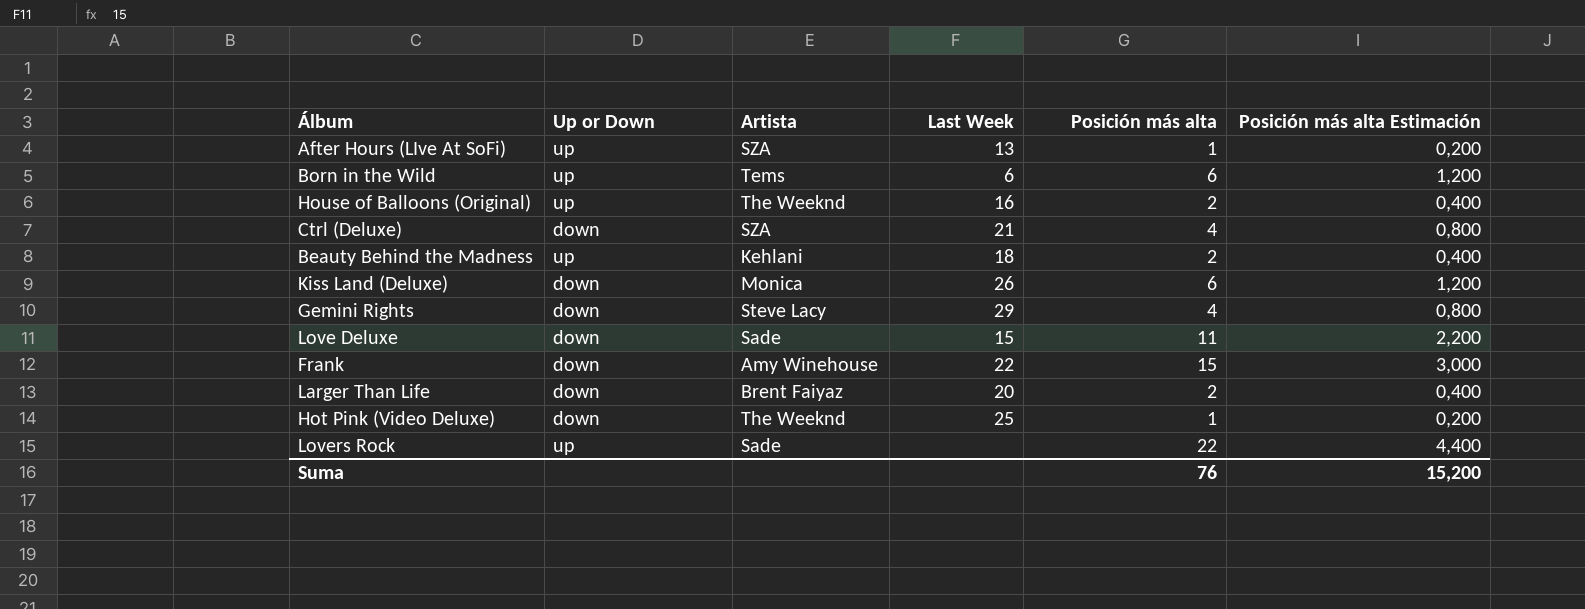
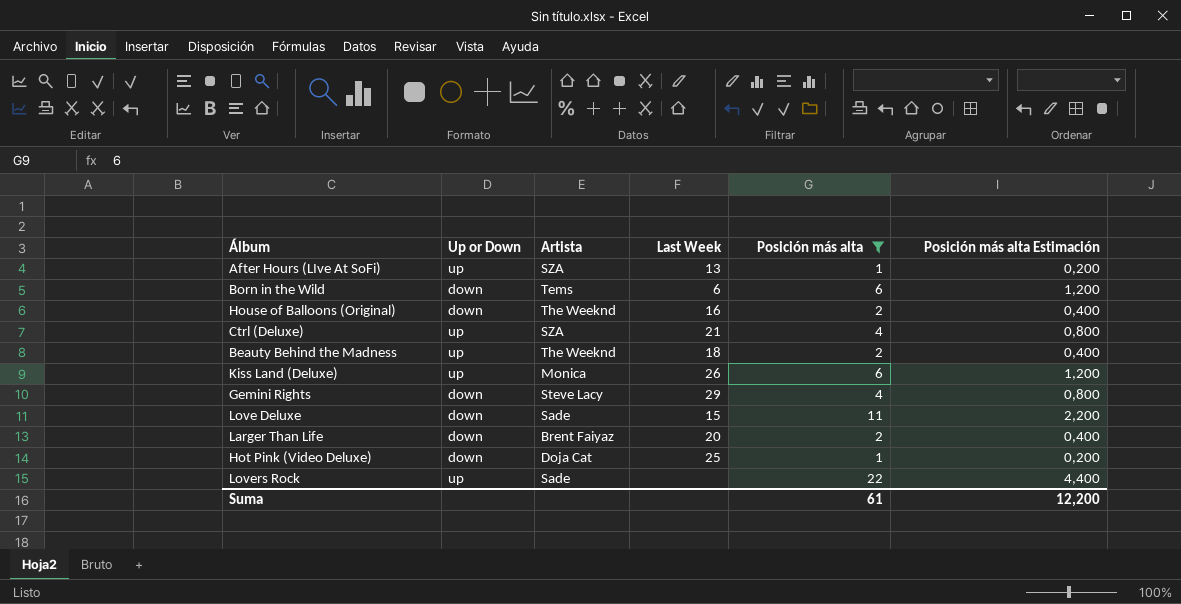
filter: none -> Posición más alta != 15
Born in the Wild | Up or Down: up -> down
House of Balloons (Original) | Up or Down: up -> down
Ctrl (Deluxe) | Up or Down: down -> up
Beauty Behind the Madness | Artista: Kehlani -> The Weeknd
Kiss Land (Deluxe) | Up or Down: down -> up
Hot Pink (Video Deluxe) | Artista: The Weeknd -> Doja Cat
Suma | Posición más alta: 76 -> 61
Suma | Posición más alta Estimación: 15,200 -> 12,200

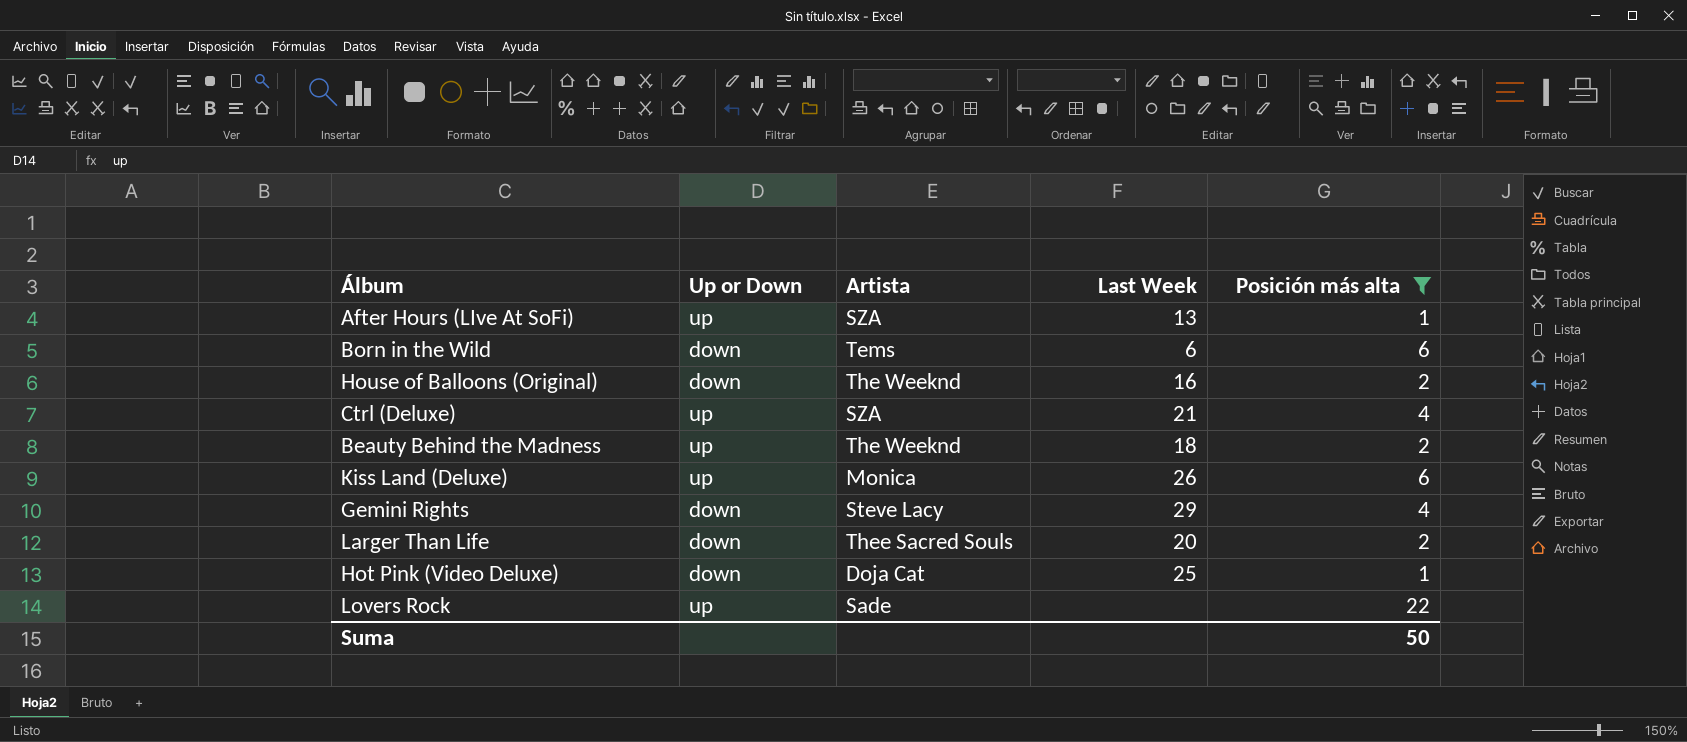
column Posición más alta Estimación | formula: [Posición más alta] * 0,2 -> none
row Love Deluxe: down | Sade | 15 | 11 | 2,200 -> none
Larger Than Life | Artista: Brent Faiyaz -> Thee Sacred Souls
Suma | Posición más alta: 61 -> 50

